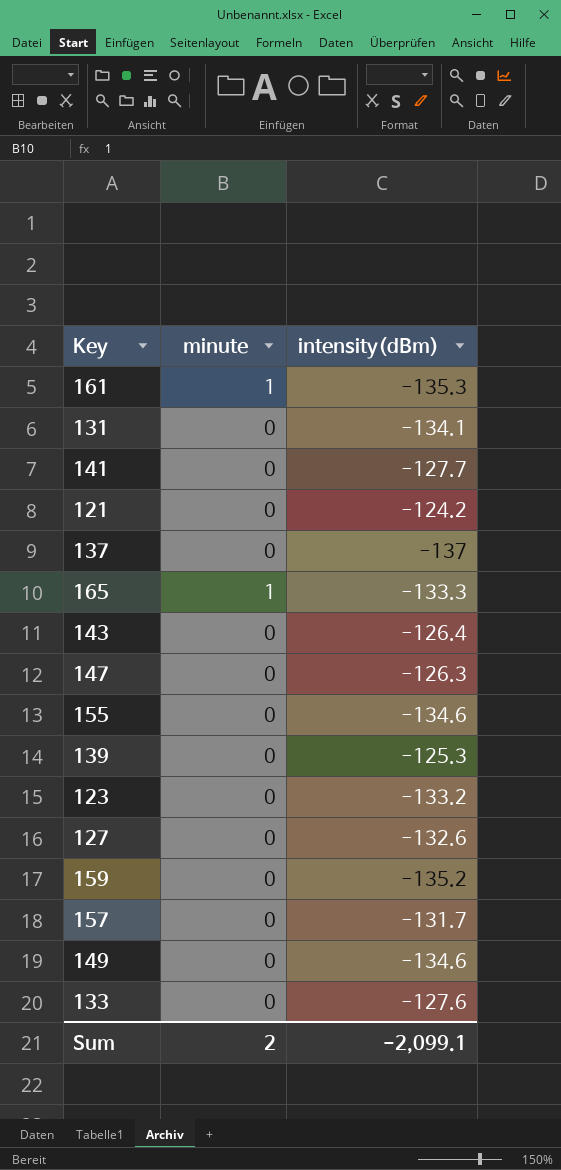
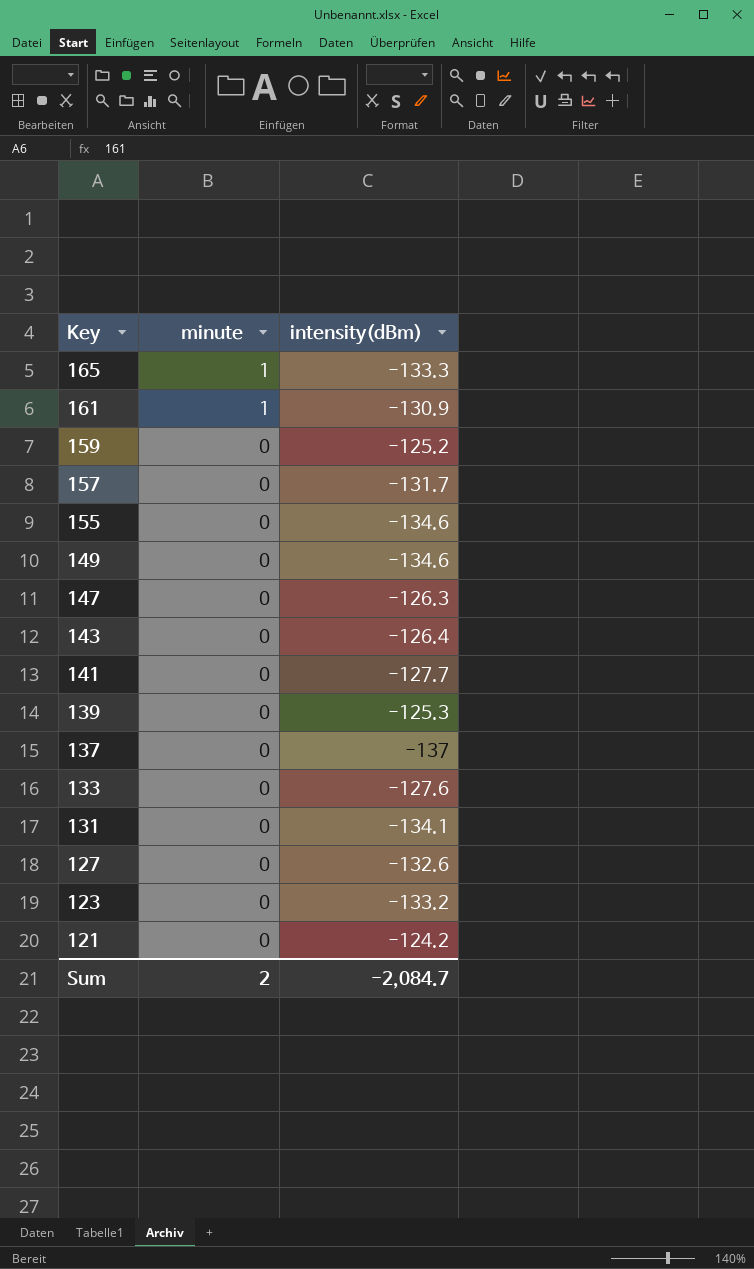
row order: none -> Key descending
161 | intensity(dBm): -135.3 -> -130.9
159 | intensity(dBm): -135.2 -> -125.2
Sum | intensity(dBm): -2,099.1 -> -2,084.7

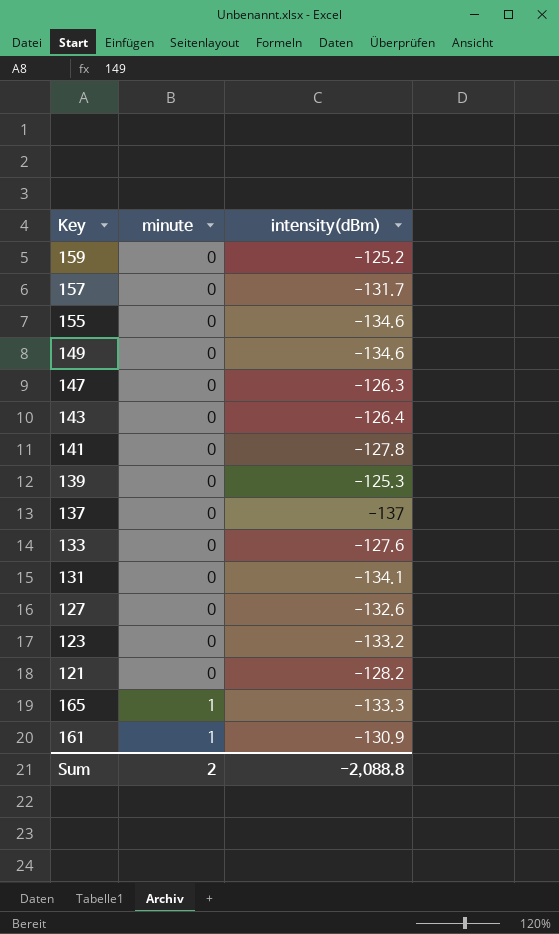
row order: Key descending -> minute ascending
141 | intensity(dBm): -127.7 -> -127.8
121 | intensity(dBm): -124.2 -> -128.2
Sum | intensity(dBm): -2,084.7 -> -2,088.8

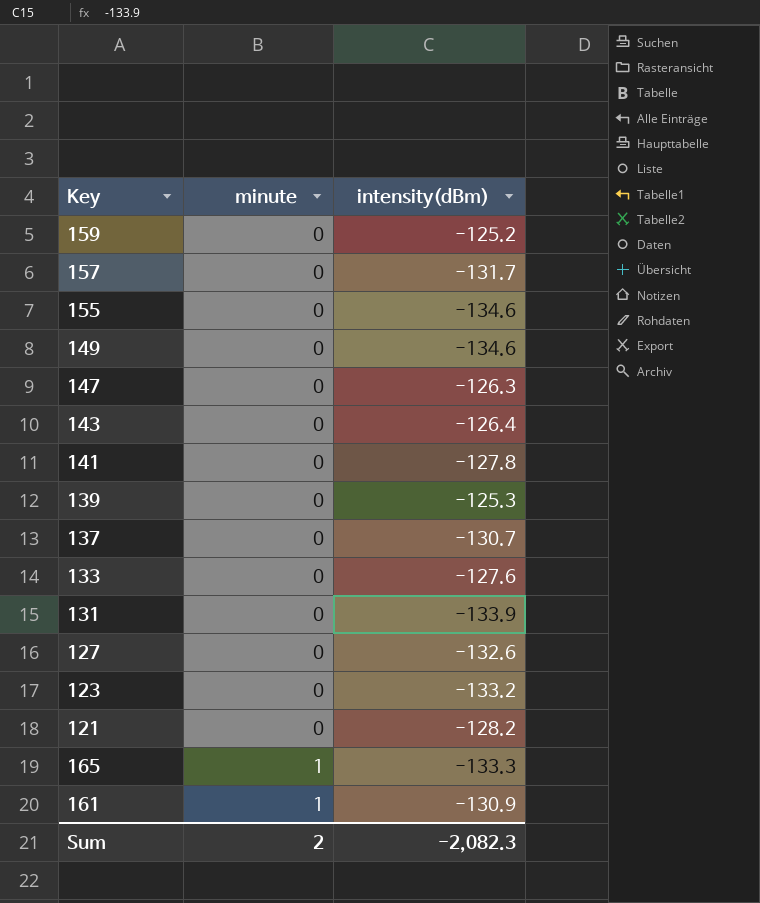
137 | intensity(dBm): -137 -> -130.7
131 | intensity(dBm): -134.1 -> -133.9
Sum | intensity(dBm): -2,088.8 -> -2,082.3

